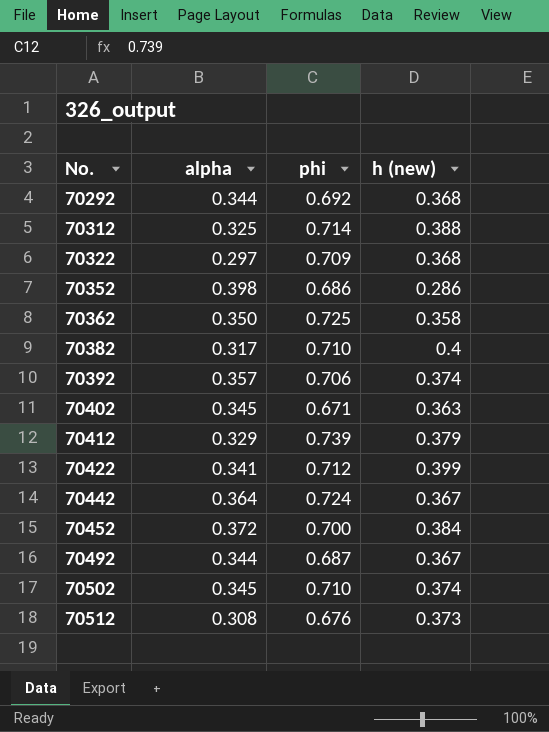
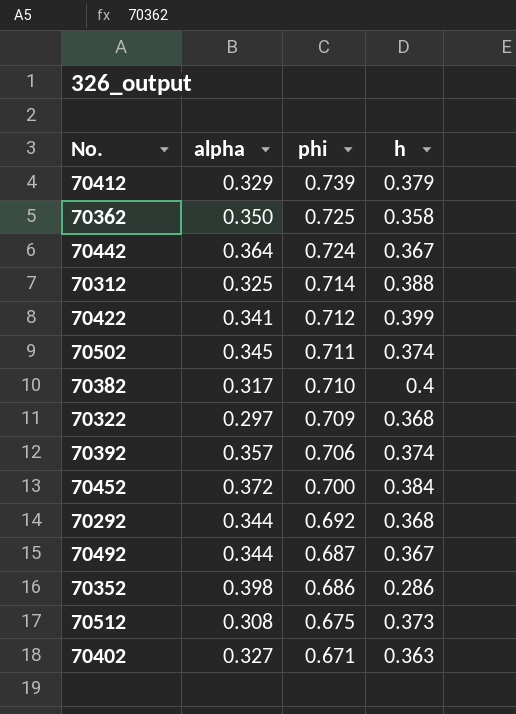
row order: No. ascending -> phi descending
column name: h (new) -> h
70502 | phi: 0.710 -> 0.711
70512 | phi: 0.676 -> 0.675
70402 | alpha: 0.345 -> 0.327

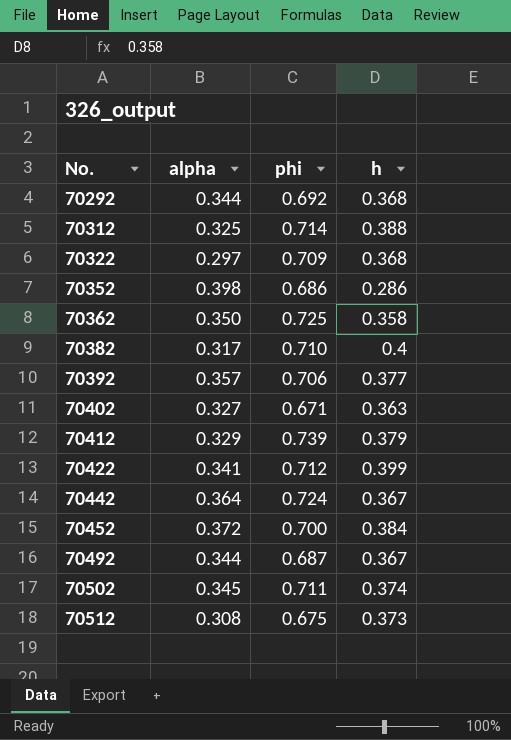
row order: phi descending -> No. ascending
70392 | h: 0.374 -> 0.377

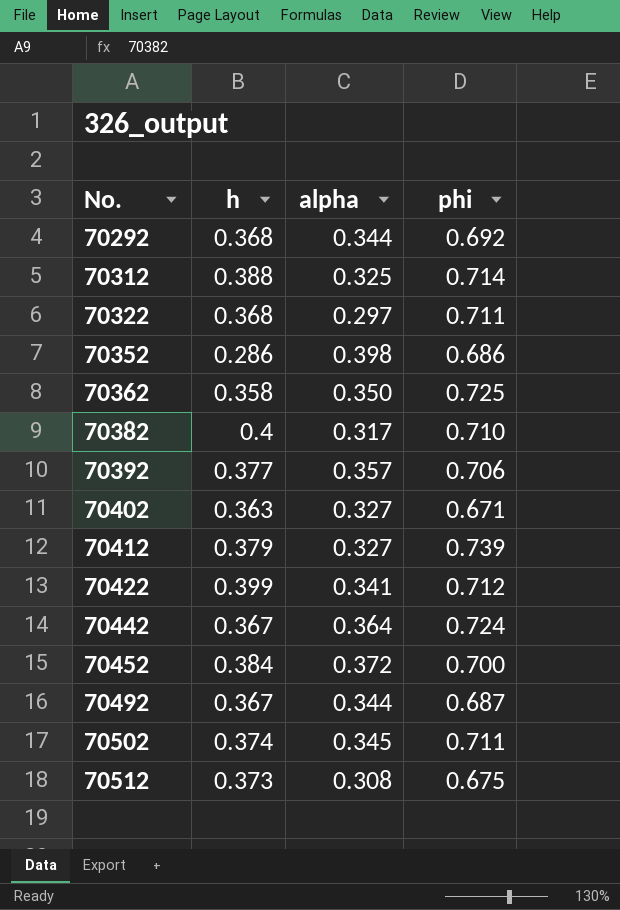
column h | position: 4 -> 2
70322 | phi: 0.709 -> 0.711
70412 | alpha: 0.329 -> 0.327

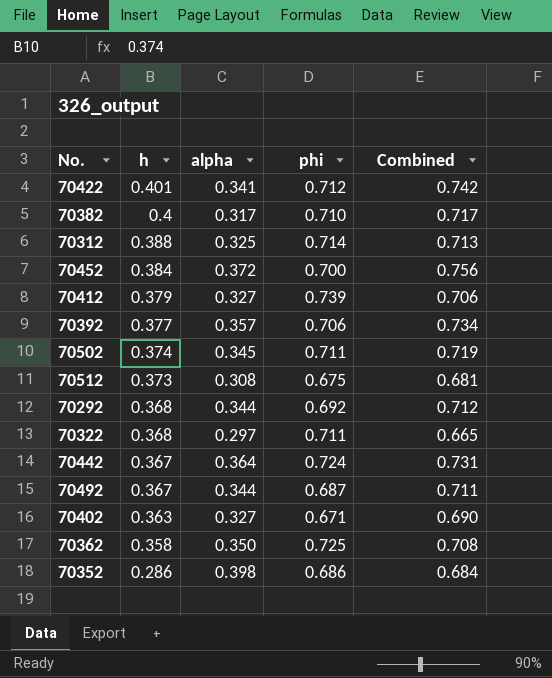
row order: No. ascending -> h descending
column Combined | formula: none -> [h] + [alpha]
70422 | h: 0.399 -> 0.401

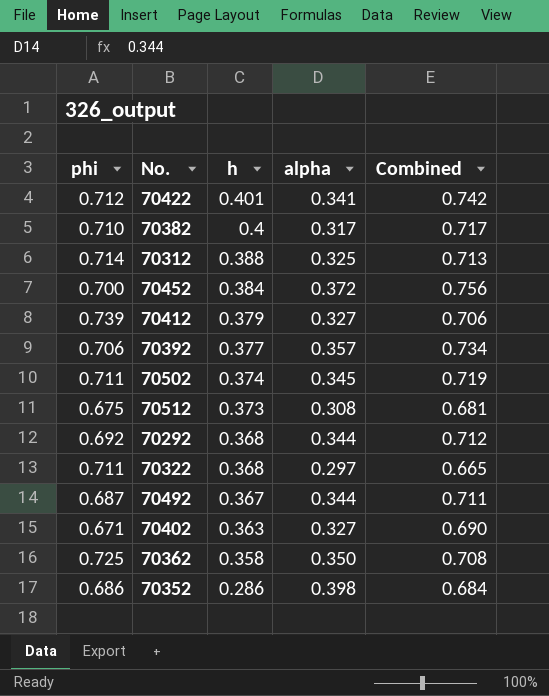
column phi | position: 4 -> 1
row 70442: 0.367 | 0.364 | 0.724 | 0.731 -> none

